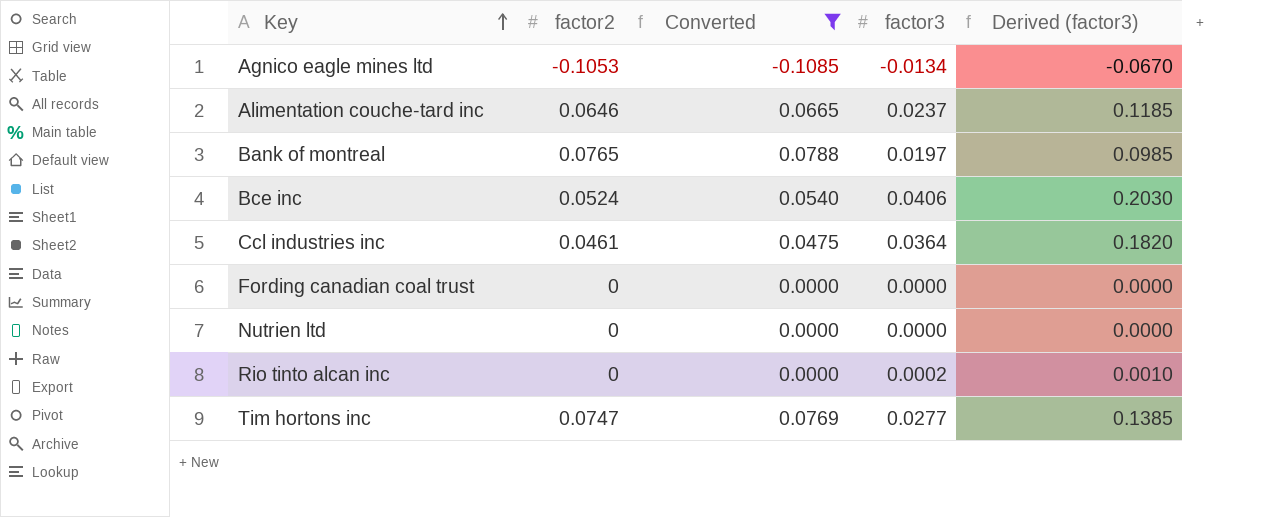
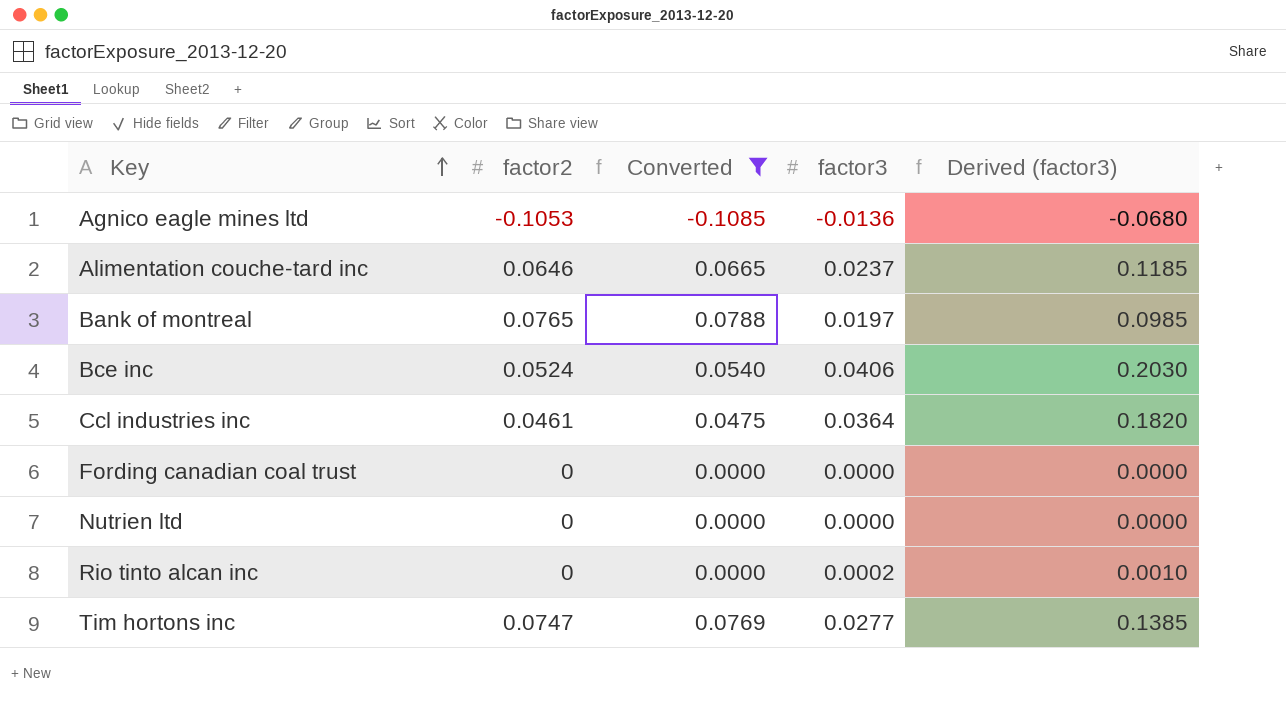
Agnico eagle mines ltd | factor3: -0.0134 -> -0.0136
Agnico eagle mines ltd | Derived (factor3): -0.0670 -> -0.0680

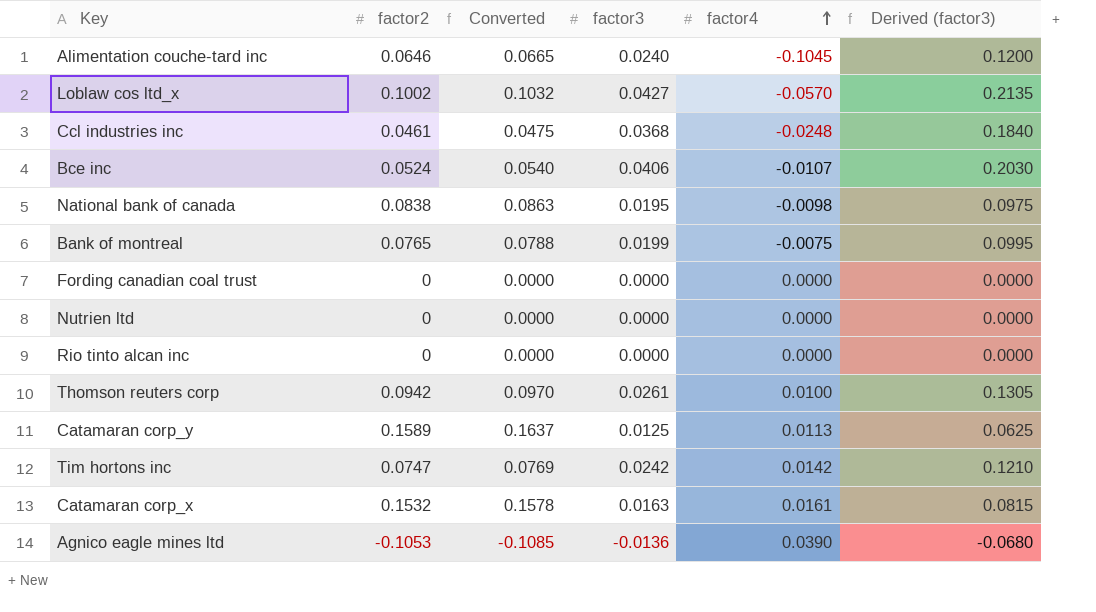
filter: Converted <= 0.0788 -> none
row order: Key ascending -> factor4 ascending
column factor4 | position: none -> 5
Alimentation couche-tard inc | factor3: 0.0237 -> 0.0240
Alimentation couche-tard inc | Derived (factor3): 0.1185 -> 0.1200
Ccl industries inc | factor3: 0.0364 -> 0.0368
Ccl industries inc | Derived (factor3): 0.1820 -> 0.1840
Bank of montreal | factor3: 0.0197 -> 0.0199
Bank of montreal | Derived (factor3): 0.0985 -> 0.0995
Rio tinto alcan inc | factor3: 0.0002 -> 0.0000
Rio tinto alcan inc | Derived (factor3): 0.0010 -> 0.0000
Tim hortons inc | factor3: 0.0277 -> 0.0242
Tim hortons inc | Derived (factor3): 0.1385 -> 0.1210

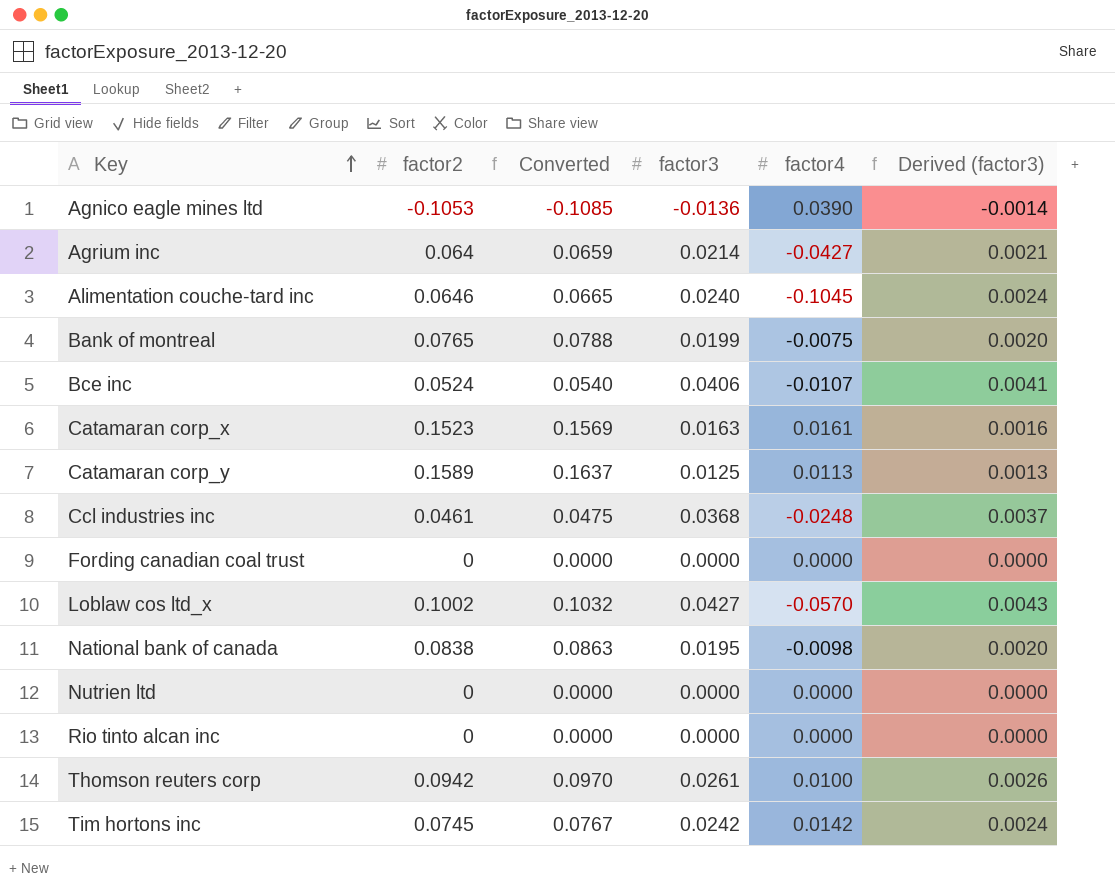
row order: factor4 ascending -> Key ascending
column Derived (factor3) | formula: [factor3] * 5 -> [factor3] * 0.1
row Agrium inc: none -> 0.064 | 0.0659 | 0.0214 | -0.0427 | 0.0021
Catamaran corp_x | factor2: 0.1532 -> 0.1523
Catamaran corp_x | Converted: 0.1578 -> 0.1569
Tim hortons inc | factor2: 0.0747 -> 0.0745
Tim hortons inc | Converted: 0.0769 -> 0.0767

